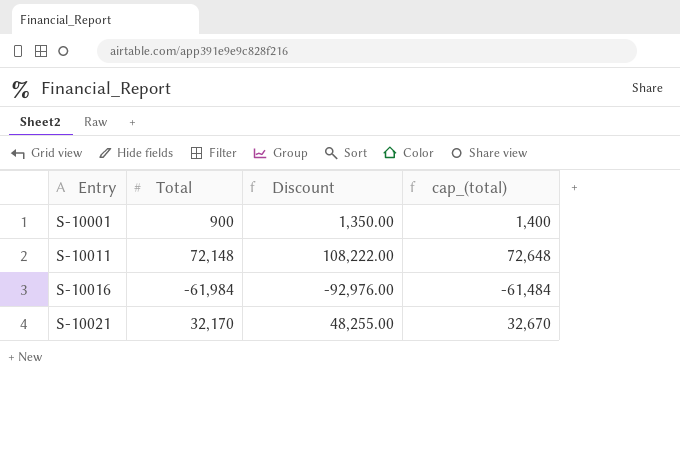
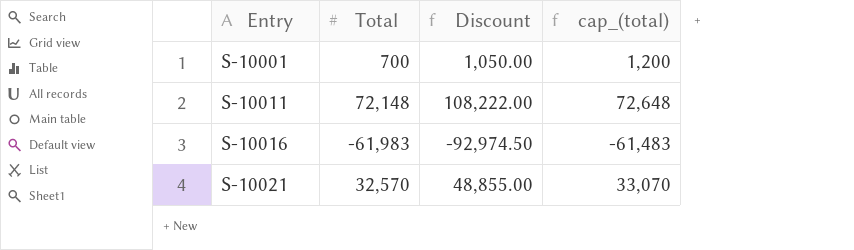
S-10001 | Total: 900 -> 700
S-10001 | Discount: 1,350.00 -> 1,050.00
S-10001 | cap_(total): 1,400 -> 1,200
S-10016 | Total: -61,984 -> -61,983
S-10016 | Discount: -92,976.00 -> -92,974.50
S-10016 | cap_(total): -61,484 -> -61,483
S-10021 | Total: 32,170 -> 32,570
S-10021 | Discount: 48,255.00 -> 48,855.00
S-10021 | cap_(total): 32,670 -> 33,070

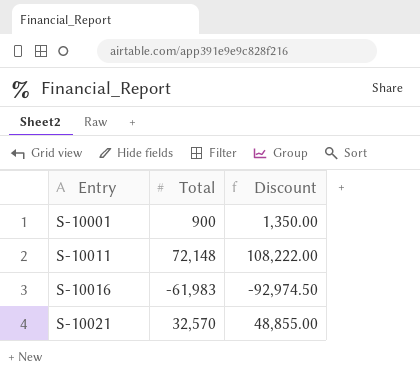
column cap_(total) | formula: [Total] + 500 -> none
S-10001 | Total: 700 -> 900
S-10001 | Discount: 1,050.00 -> 1,350.00

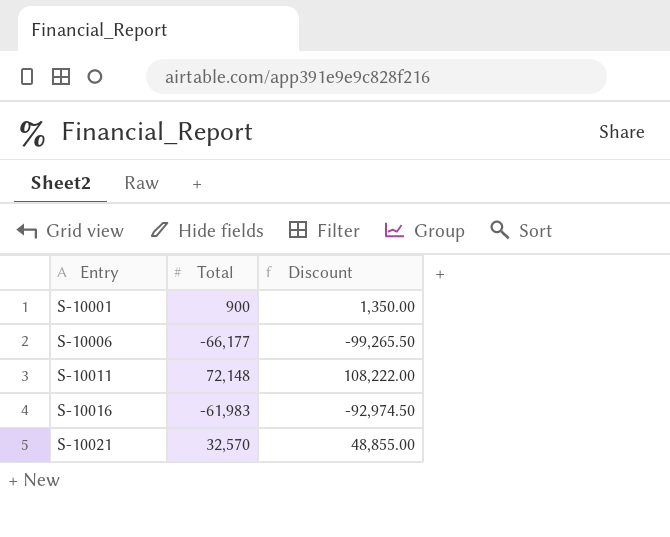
row S-10006: none -> -66,177 | -99,265.50

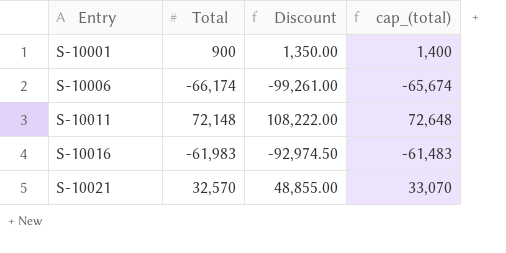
column cap_(total) | formula: none -> [Total] + 500
S-10006 | Total: -66,177 -> -66,174
S-10006 | Discount: -99,265.50 -> -99,261.00

